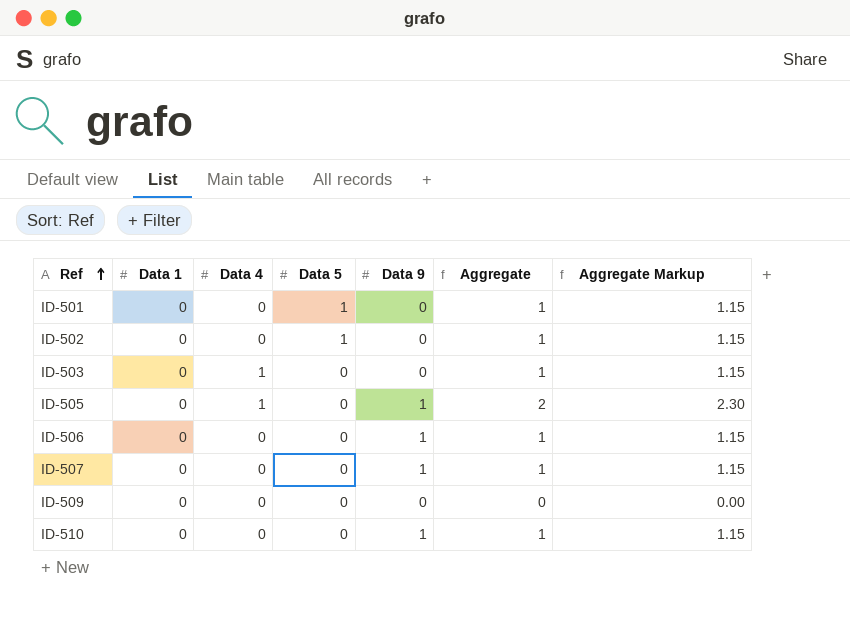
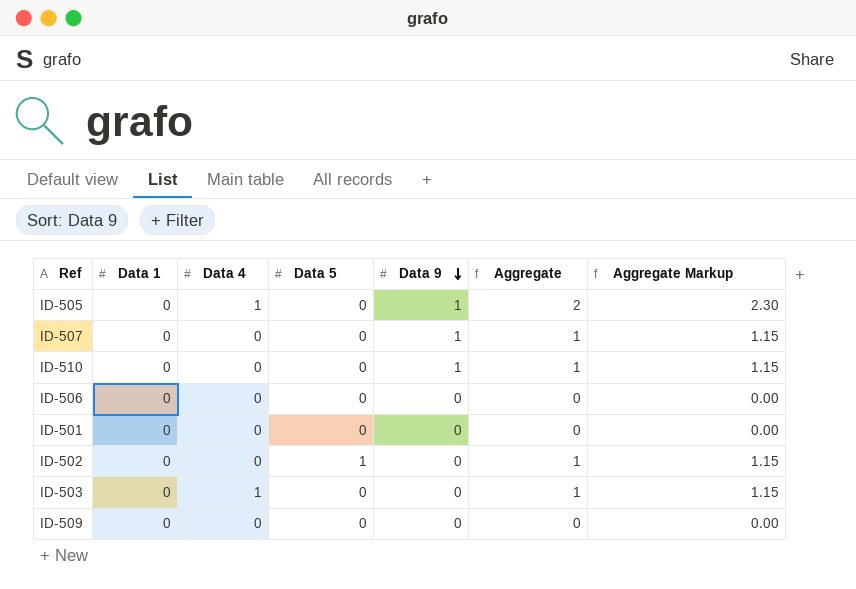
row order: Ref ascending -> Data 9 descending
ID-506 | Data 9: 1 -> 0
ID-506 | Aggregate: 1 -> 0
ID-506 | Aggregate Markup: 1.15 -> 0.00
ID-501 | Data 5: 1 -> 0
ID-501 | Aggregate: 1 -> 0
ID-501 | Aggregate Markup: 1.15 -> 0.00

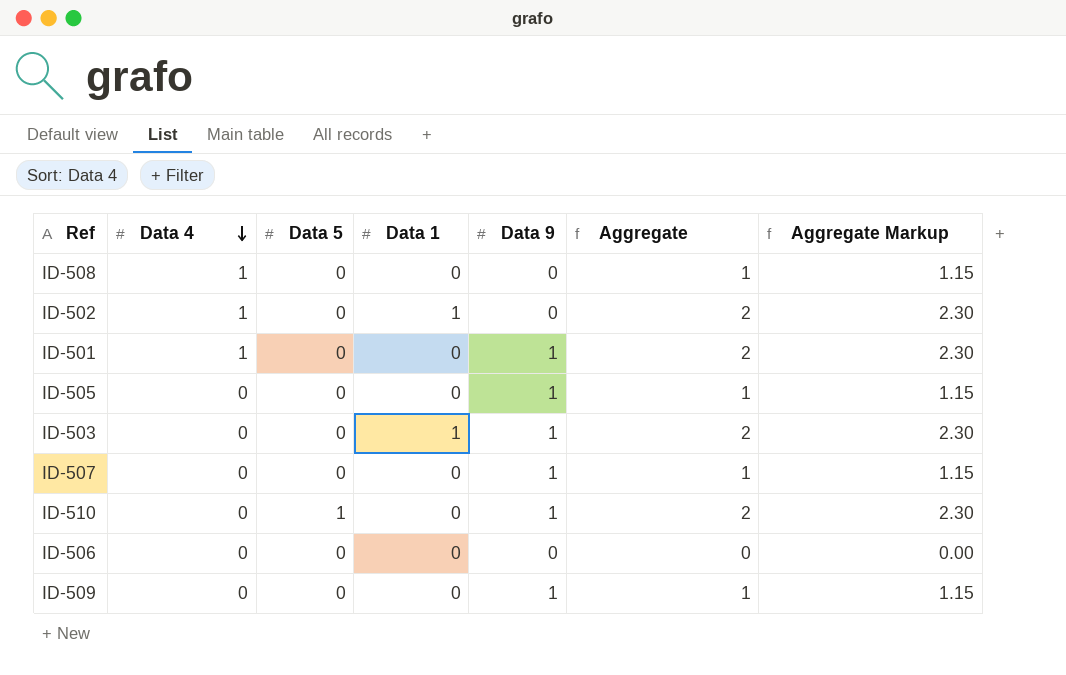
row order: Data 9 descending -> Data 4 descending
column Data 1 | position: 2 -> 4
row ID-508: none -> 1 | 0 | 0 | 0 | 1 | 1.15
ID-502 | Data 4: 0 -> 1
ID-502 | Data 5: 1 -> 0
ID-502 | Data 1: 0 -> 1
ID-502 | Aggregate: 1 -> 2
ID-502 | Aggregate Markup: 1.15 -> 2.30
ID-501 | Data 4: 0 -> 1
ID-501 | Data 9: 0 -> 1
ID-501 | Aggregate: 0 -> 2
ID-501 | Aggregate Markup: 0.00 -> 2.30
ID-505 | Data 4: 1 -> 0
ID-505 | Aggregate: 2 -> 1
ID-505 | Aggregate Markup: 2.30 -> 1.15
ID-503 | Data 4: 1 -> 0
ID-503 | Data 1: 0 -> 1
ID-503 | Data 9: 0 -> 1
ID-503 | Aggregate: 1 -> 2
ID-503 | Aggregate Markup: 1.15 -> 2.30
ID-510 | Data 5: 0 -> 1
ID-510 | Aggregate: 1 -> 2
ID-510 | Aggregate Markup: 1.15 -> 2.30
ID-509 | Data 9: 0 -> 1
ID-509 | Aggregate: 0 -> 1
ID-509 | Aggregate Markup: 0.00 -> 1.15

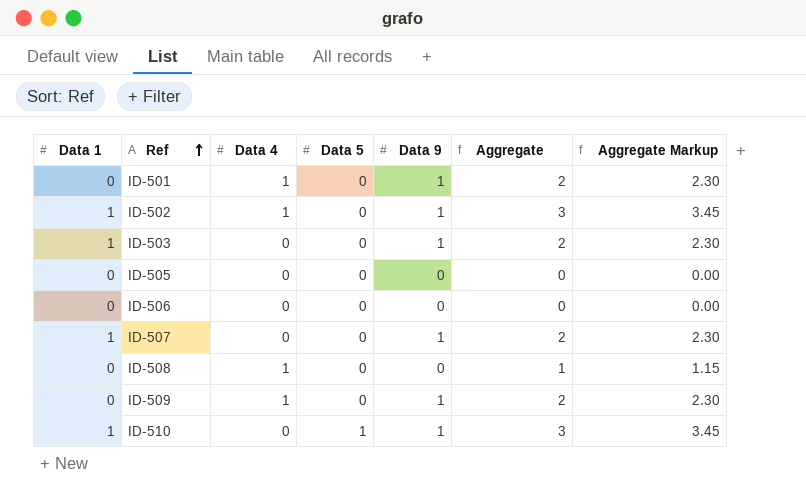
row order: Data 4 descending -> Ref ascending
column Data 1 | position: 4 -> 1
ID-502 | Data 9: 0 -> 1
ID-502 | Aggregate: 2 -> 3
ID-502 | Aggregate Markup: 2.30 -> 3.45
ID-505 | Data 9: 1 -> 0
ID-505 | Aggregate: 1 -> 0
ID-505 | Aggregate Markup: 1.15 -> 0.00
ID-507 | Data 1: 0 -> 1
ID-507 | Aggregate: 1 -> 2
ID-507 | Aggregate Markup: 1.15 -> 2.30
ID-509 | Data 4: 0 -> 1
ID-509 | Aggregate: 1 -> 2
ID-509 | Aggregate Markup: 1.15 -> 2.30
ID-510 | Data 1: 0 -> 1
ID-510 | Aggregate: 2 -> 3
ID-510 | Aggregate Markup: 2.30 -> 3.45

